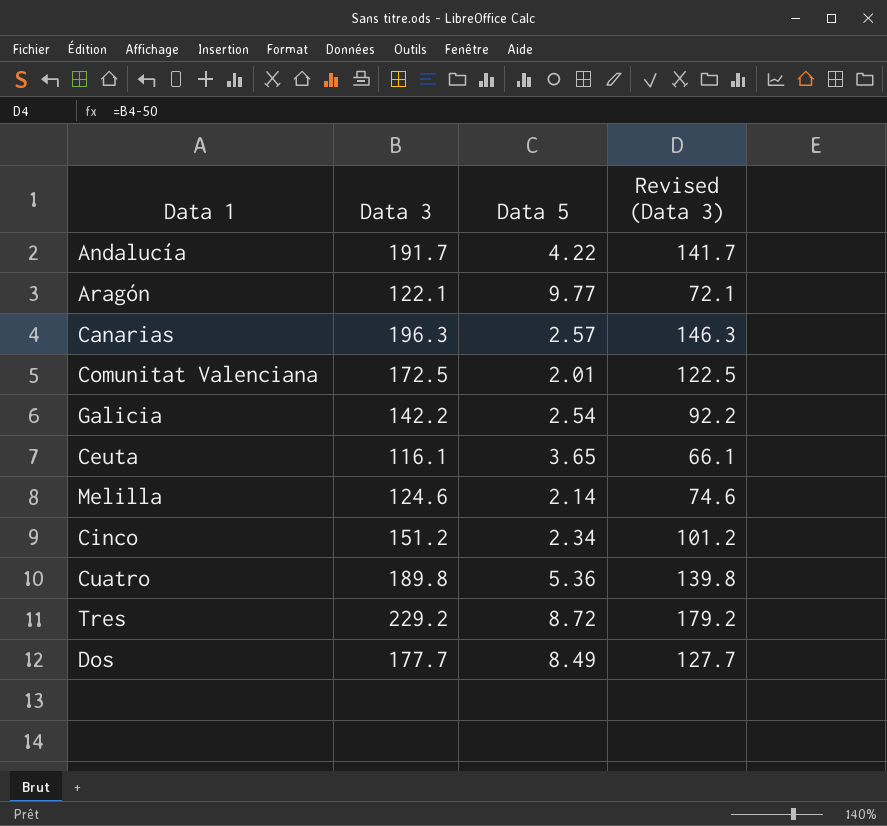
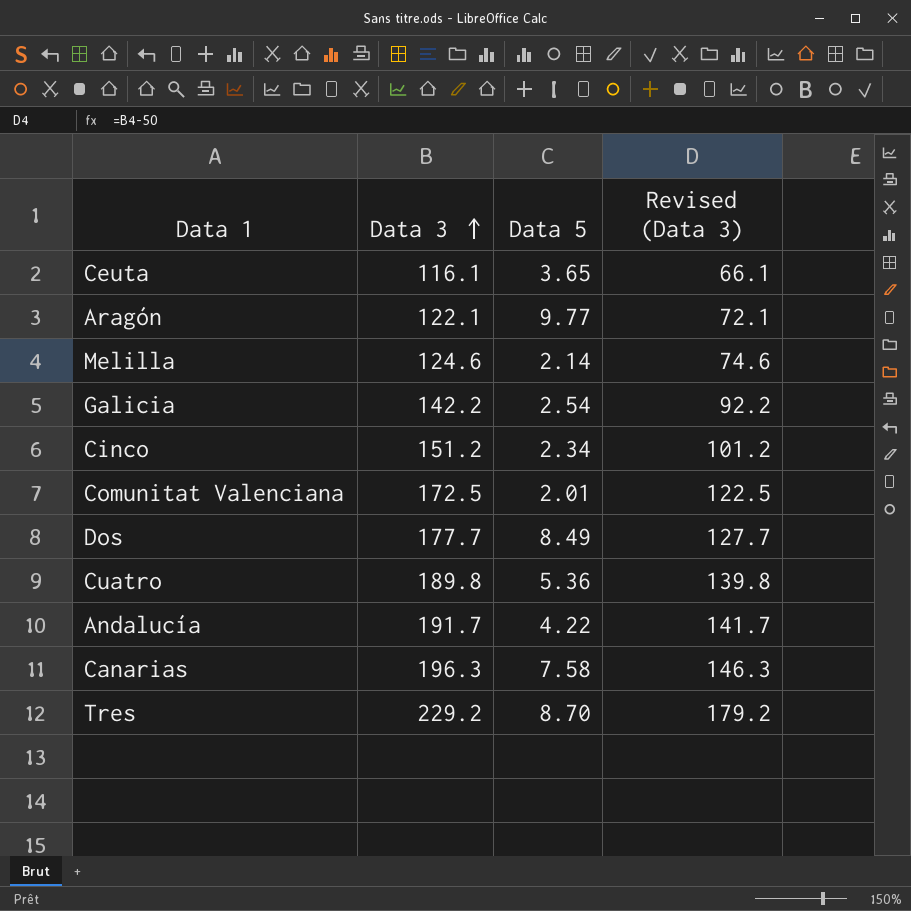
row order: none -> Data 3 ascending
Canarias | Data 5: 2.57 -> 7.58
Tres | Data 5: 8.72 -> 8.70

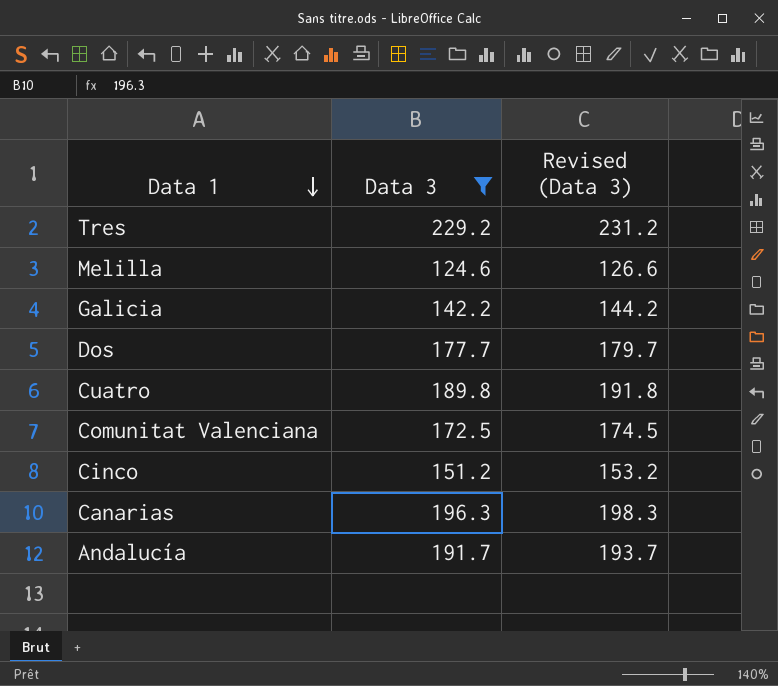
filter: none -> Data 3 >= 124.6
row order: Data 3 ascending -> Data 1 descending
column Data 5 | position: 3 -> none
column Revised (Data 3) | formula: [Data 3] - 50 -> [Data 3] + 2

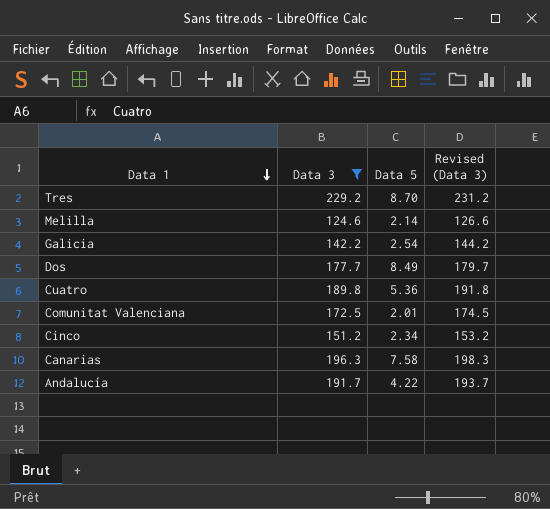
column Data 5 | position: none -> 3

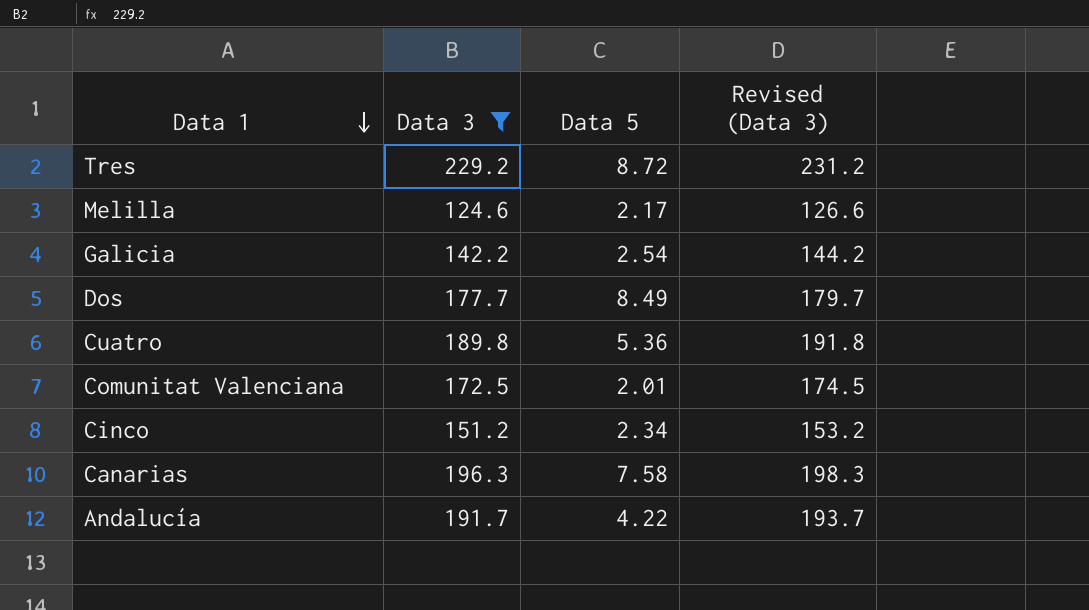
Tres | Data 5: 8.70 -> 8.72
Melilla | Data 5: 2.14 -> 2.17

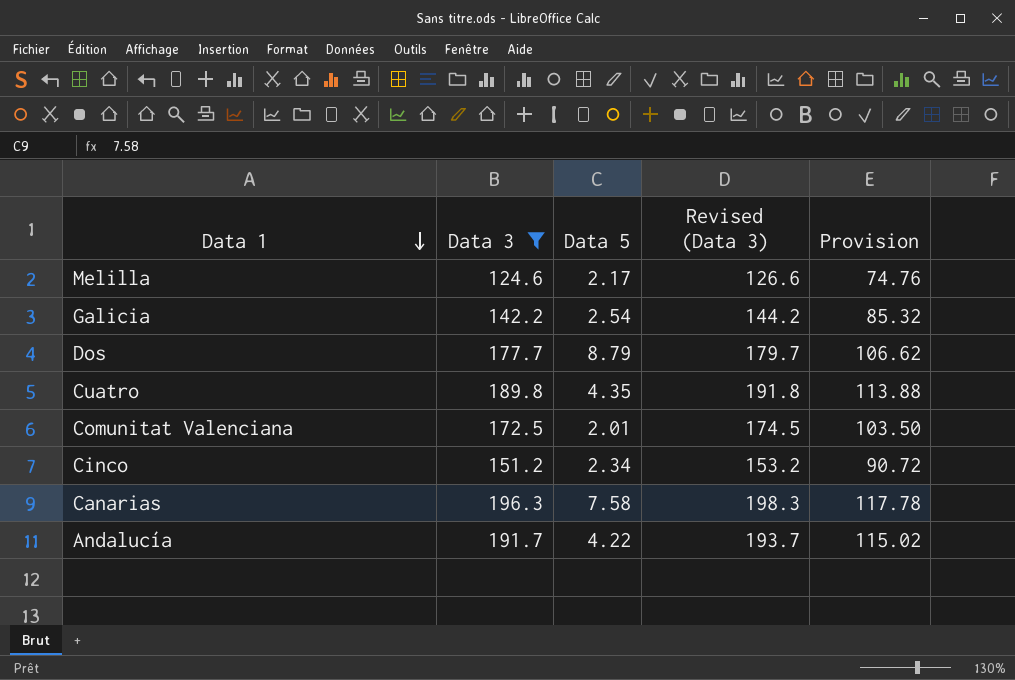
column Provision | formula: none -> [Data 3] * 0.6
row Tres: 229.2 | 8.72 | 231.2 -> none
Dos | Data 5: 8.49 -> 8.79
Cuatro | Data 5: 5.36 -> 4.35

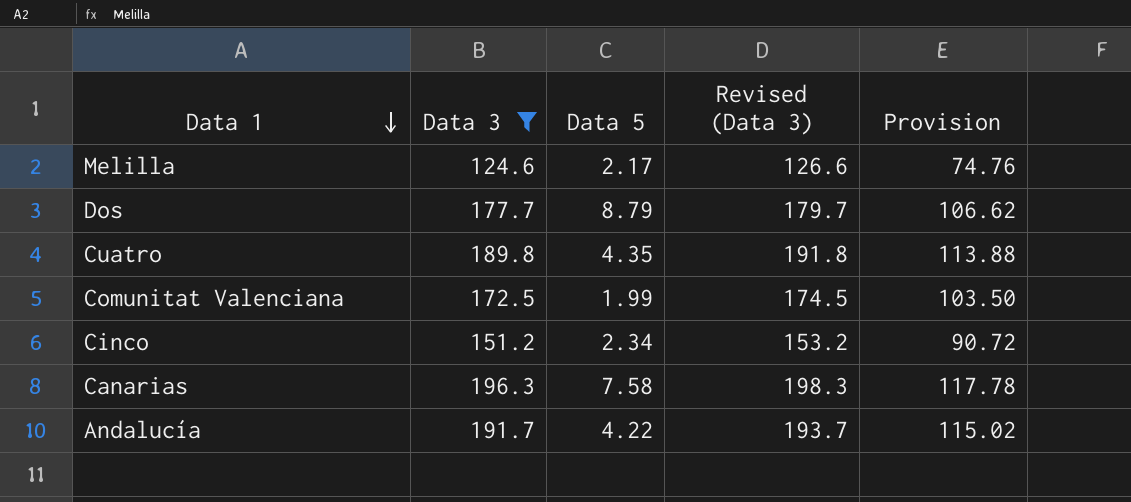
row Galicia: 142.2 | 2.54 | 144.2 | 85.32 -> none
Comunitat Valenciana | Data 5: 2.01 -> 1.99

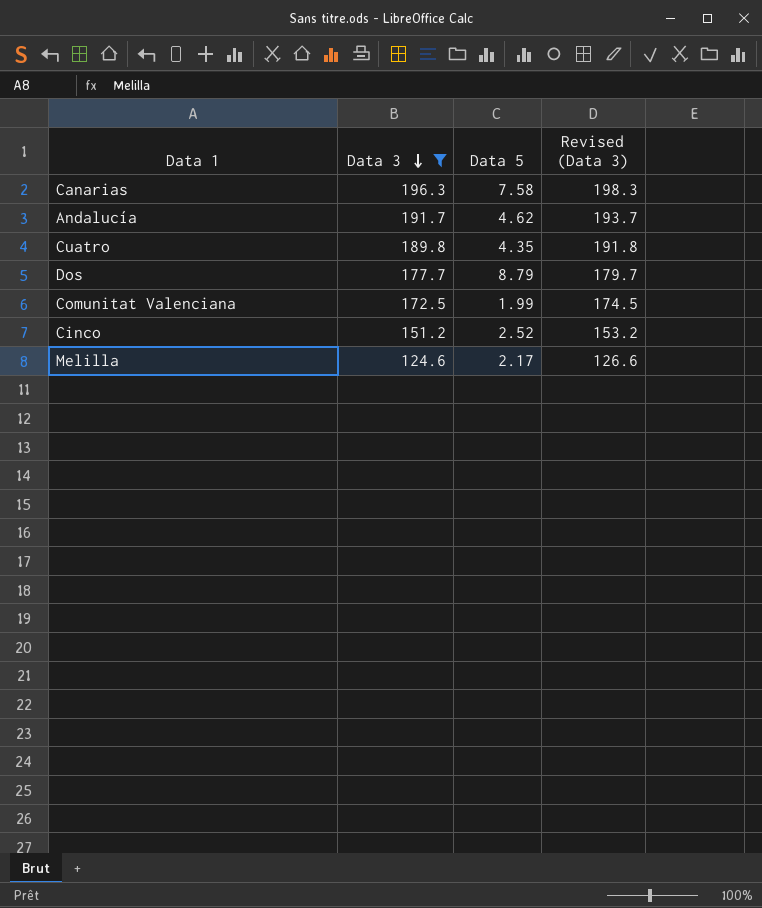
row order: Data 1 descending -> Data 3 descending
column Provision | formula: [Data 3] * 0.6 -> none
Andalucía | Data 5: 4.22 -> 4.62
Cinco | Data 5: 2.34 -> 2.52

